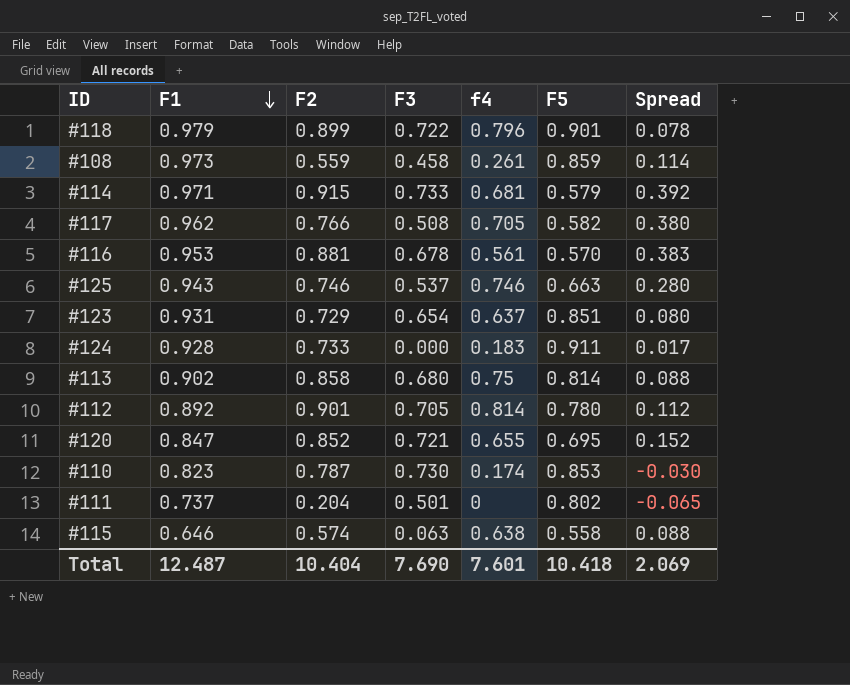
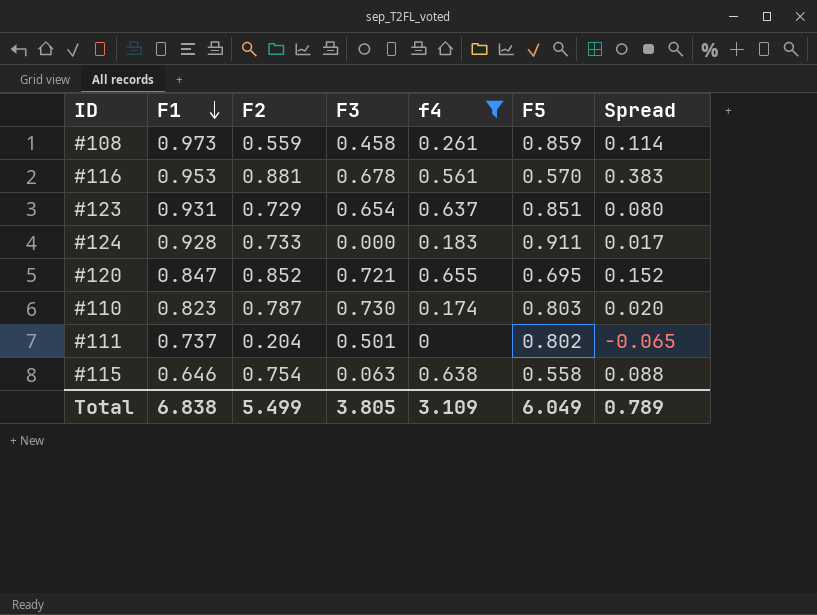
filter: none -> f4 <= 0.655
#110 | F5: 0.853 -> 0.803
#110 | Spread: -0.030 -> 0.020
#115 | F2: 0.574 -> 0.754
Total | F1: 12.487 -> 6.838
Total | F2: 10.404 -> 5.499
Total | F3: 7.690 -> 3.805
Total | f4: 7.601 -> 3.109
Total | F5: 10.418 -> 6.049
Total | Spread: 2.069 -> 0.789

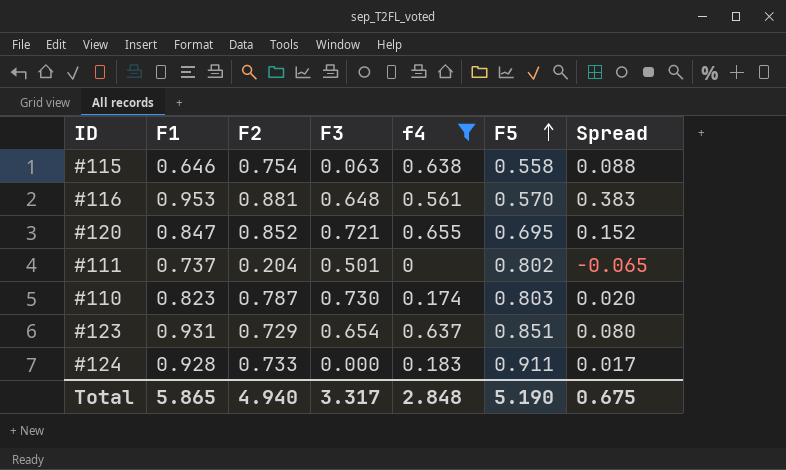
row order: F1 descending -> F5 ascending
row #108: 0.973 | 0.559 | 0.458 | 0.261 | 0.859 | 0.114 -> none
#116 | F3: 0.678 -> 0.648
Total | F1: 6.838 -> 5.865
Total | F2: 5.499 -> 4.940
Total | F3: 3.805 -> 3.317
Total | f4: 3.109 -> 2.848
Total | F5: 6.049 -> 5.190
Total | Spread: 0.789 -> 0.675

